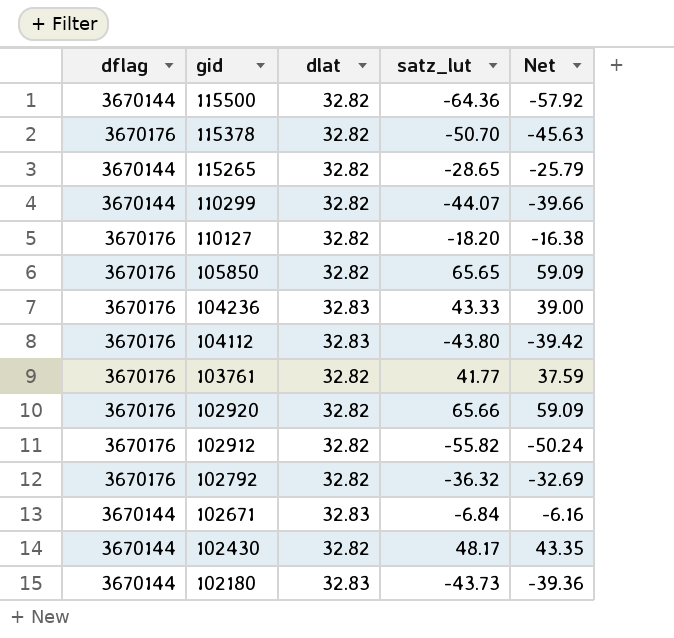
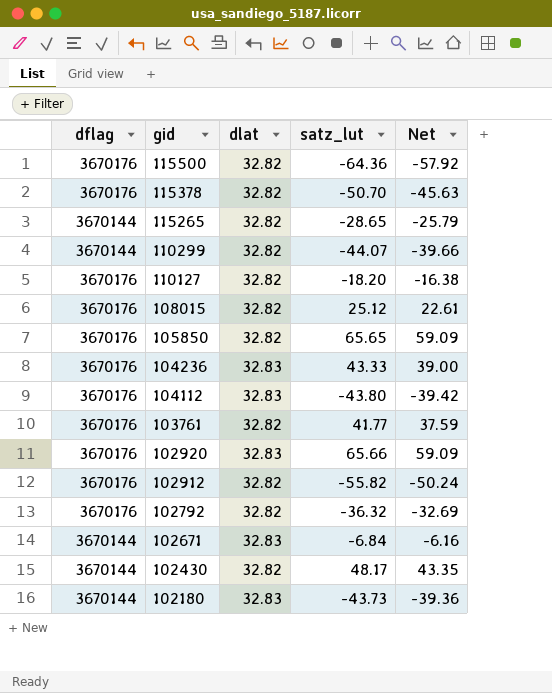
115500 | dflag: 3670144 -> 3670176
row 108015: none -> 3670176 | 32.82 | 25.12 | 22.61
102920 | dlat: 32.82 -> 32.83

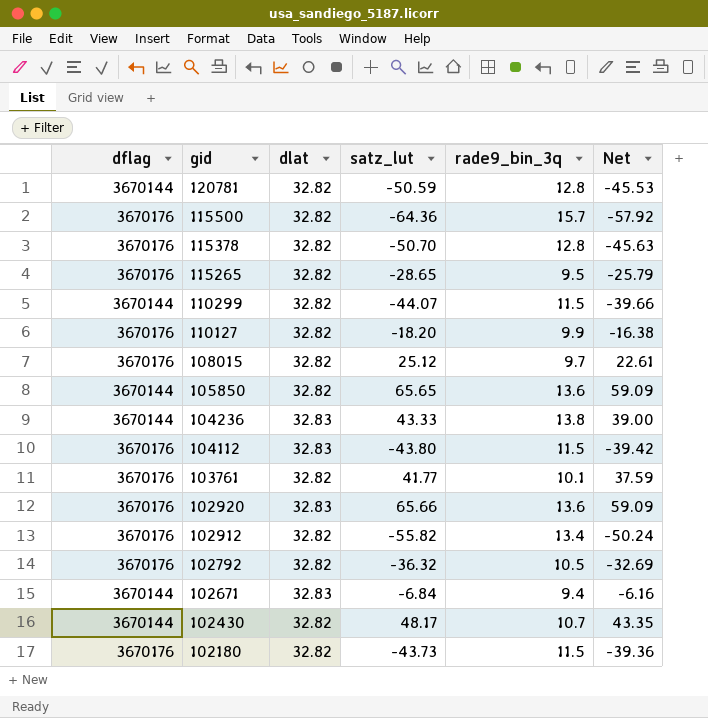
column rade9_bin_3q | position: none -> 5
row 120781: none -> 3670144 | 32.82 | -50.59 | 12.8 | -45.53
115265 | dflag: 3670144 -> 3670176
105850 | dflag: 3670176 -> 3670144
104236 | dflag: 3670176 -> 3670144
102180 | dflag: 3670144 -> 3670176
102180 | dlat: 32.83 -> 32.82

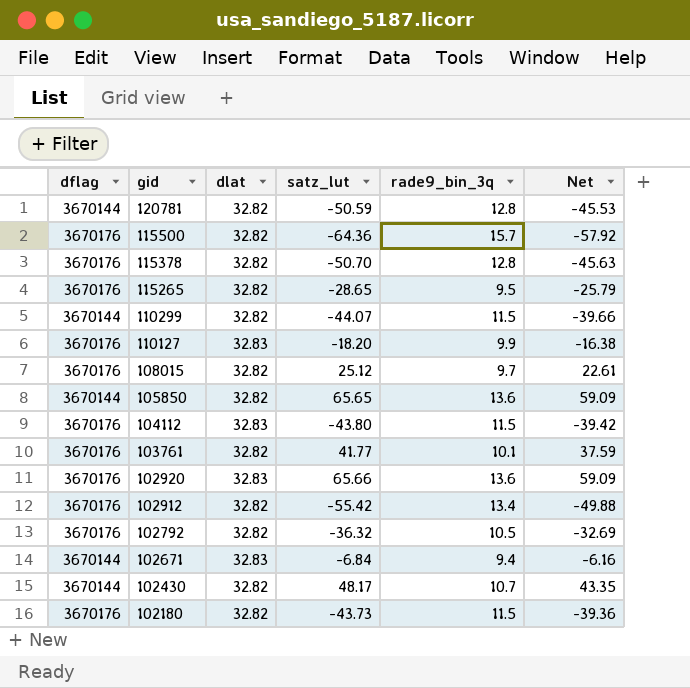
row 104236: 3670144 | 32.83 | 43.33 | 13.8 | 39.00 -> none
110127 | dlat: 32.82 -> 32.83
102912 | satz_lut: -55.82 -> -55.42
102912 | Net: -50.24 -> -49.88

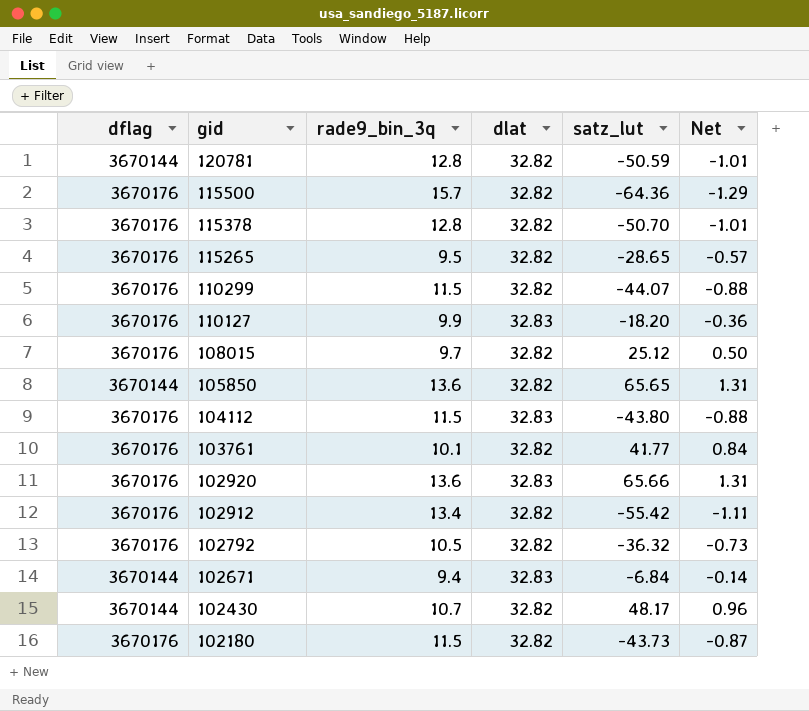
column rade9_bin_3q | position: 5 -> 3
column Net | formula: [satz_lut] * 0.9 -> [satz_lut] * 0.02
110299 | dflag: 3670144 -> 3670176

